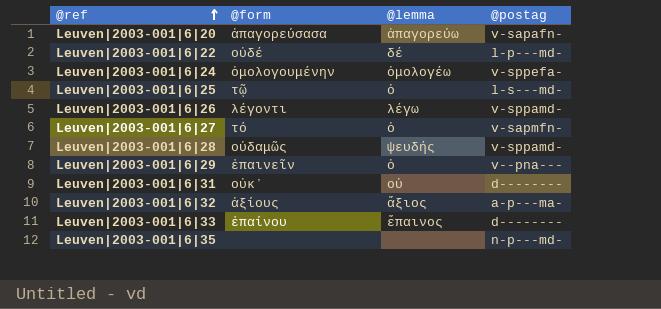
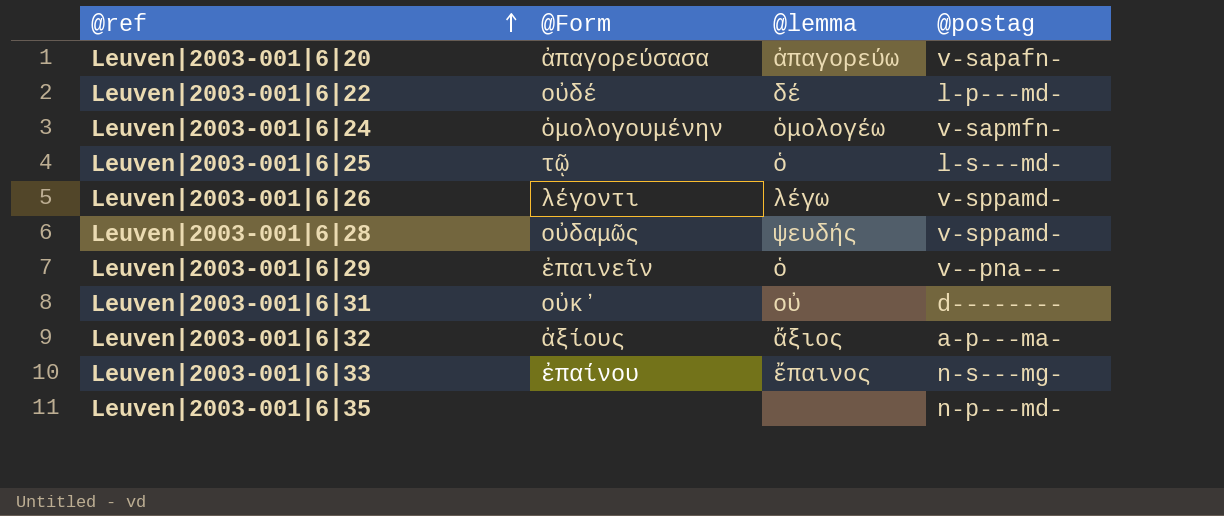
column name: @form -> @Form
row Leuven|2003-001|6|27: τό | ὁ | v-sapmfn- -> none
Leuven|2003-001|6|24 | @postag: v-sppefa- -> v-sapmfn-
Leuven|2003-001|6|33 | @postag: d-------- -> n-s---mg-

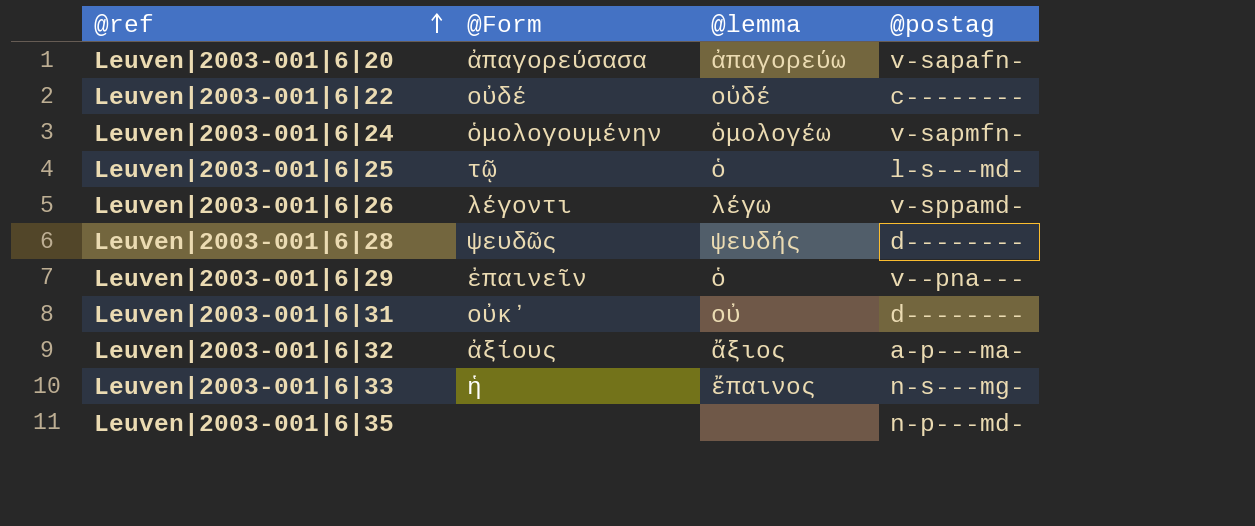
Leuven|2003-001|6|22 | @lemma: δέ -> οὐδέ
Leuven|2003-001|6|22 | @postag: l-p---md- -> c--------
Leuven|2003-001|6|28 | @Form: οὐδαμῶς -> ψευδῶς
Leuven|2003-001|6|28 | @postag: v-sppamd- -> d--------
Leuven|2003-001|6|33 | @Form: ἐπαίνου -> ἡ

